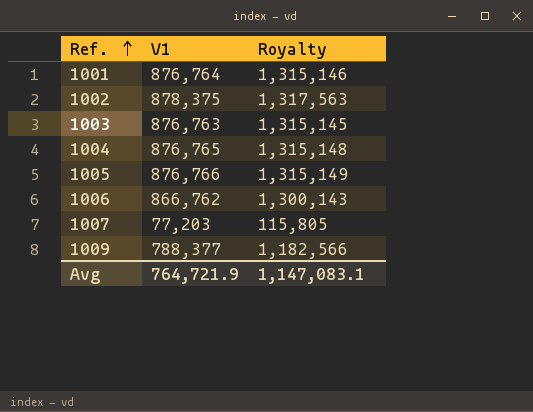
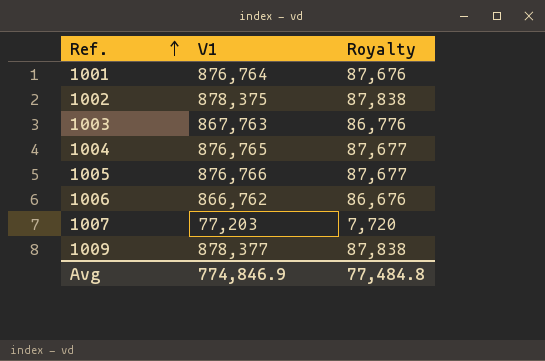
column Royalty | formula: [V1] * 1.5 -> [V1] * 0.1
1003 | V1: 876,763 -> 867,763
1009 | V1: 788,377 -> 878,377
Avg | V1: 764,721.9 -> 774,846.9
Avg | Royalty: 1,147,083.1 -> 77,484.8

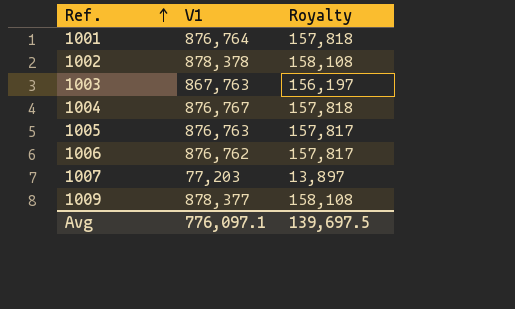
column Royalty | formula: [V1] * 0.1 -> [V1] * 0.18
1002 | V1: 878,375 -> 878,378
1004 | V1: 876,765 -> 876,767
1005 | V1: 876,766 -> 876,763
1006 | V1: 866,762 -> 876,762
Avg | V1: 774,846.9 -> 776,097.1
Avg | Royalty: 77,484.8 -> 139,697.5

